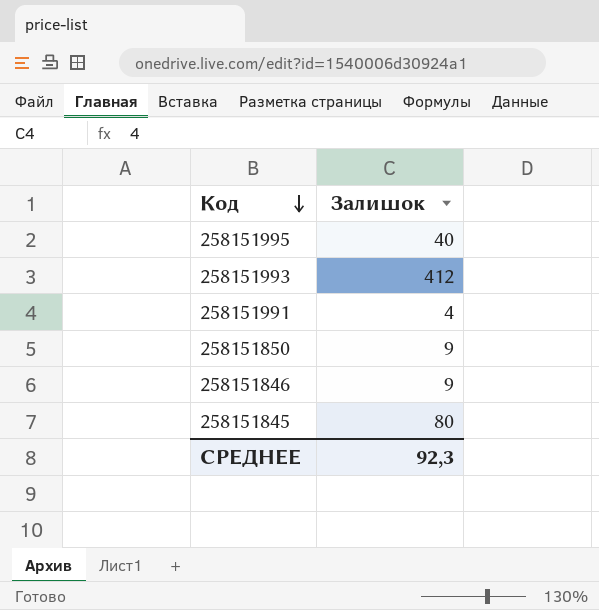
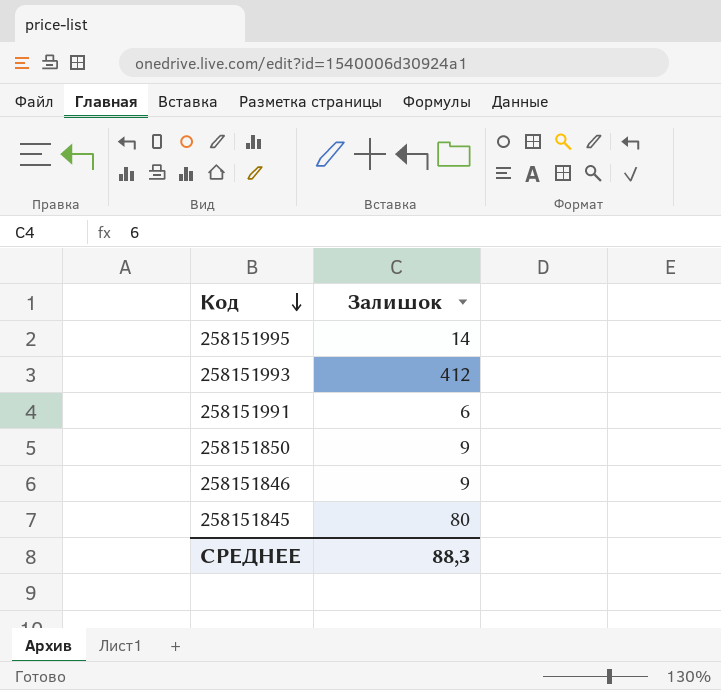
258151995 | Залишок: 40 -> 14
258151991 | Залишок: 4 -> 6
СРЕДНЕЕ | Залишок: 92,3 -> 88,3

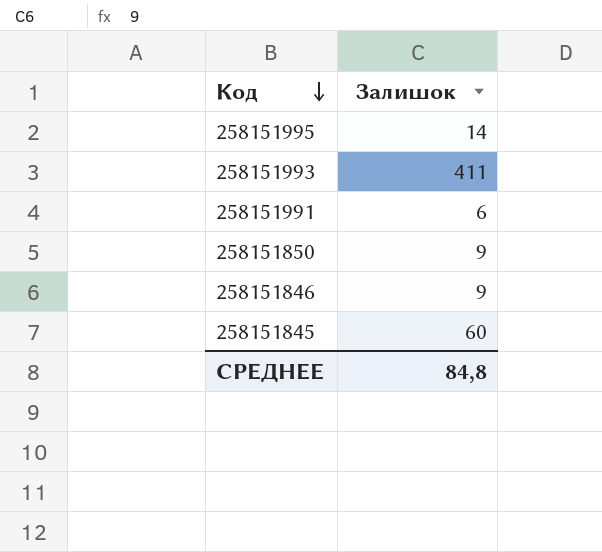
258151993 | Залишок: 412 -> 411
258151845 | Залишок: 80 -> 60
СРЕДНЕЕ | Залишок: 88,3 -> 84,8

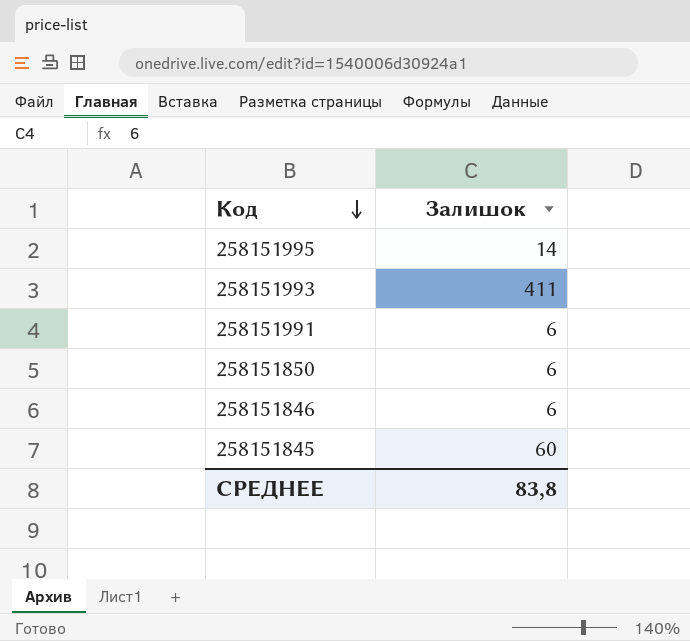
258151850 | Залишок: 9 -> 6
258151846 | Залишок: 9 -> 6
СРЕДНЕЕ | Залишок: 84,8 -> 83,8

